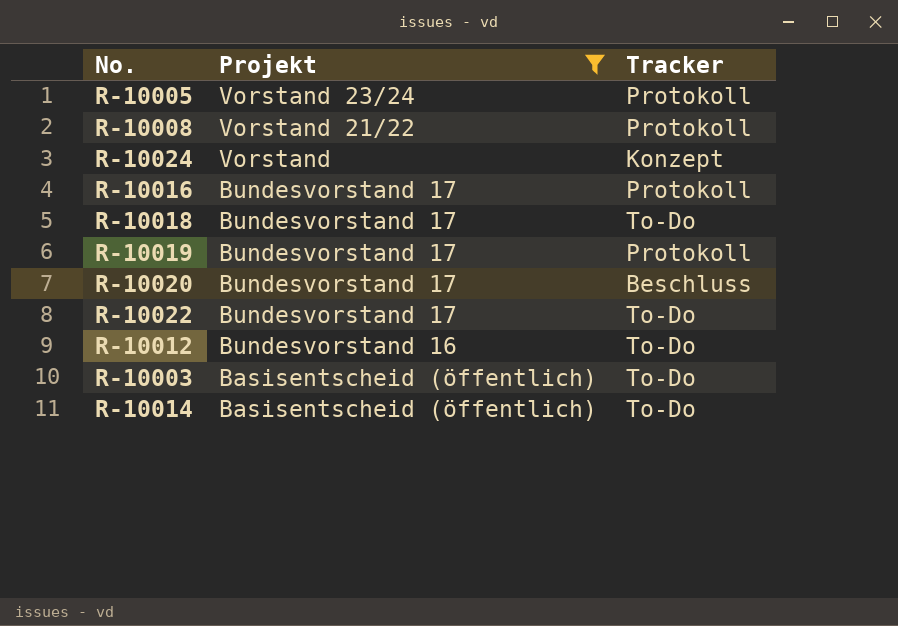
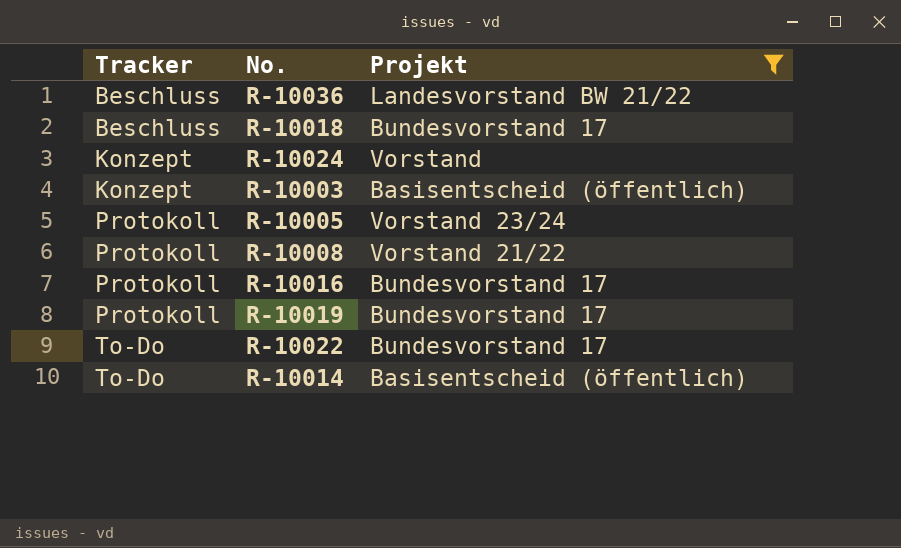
row order: Projekt descending -> Tracker ascending
column Tracker | position: 3 -> 1
row R-10020: Bundesvorstand 17 | Beschluss -> none
row R-10012: Bundesvorstand 16 | To-Do -> none
row R-10036: none -> Beschluss | Landesvorstand BW 21/22
R-10018 | Tracker: To-Do -> Beschluss
R-10003 | Tracker: To-Do -> Konzept

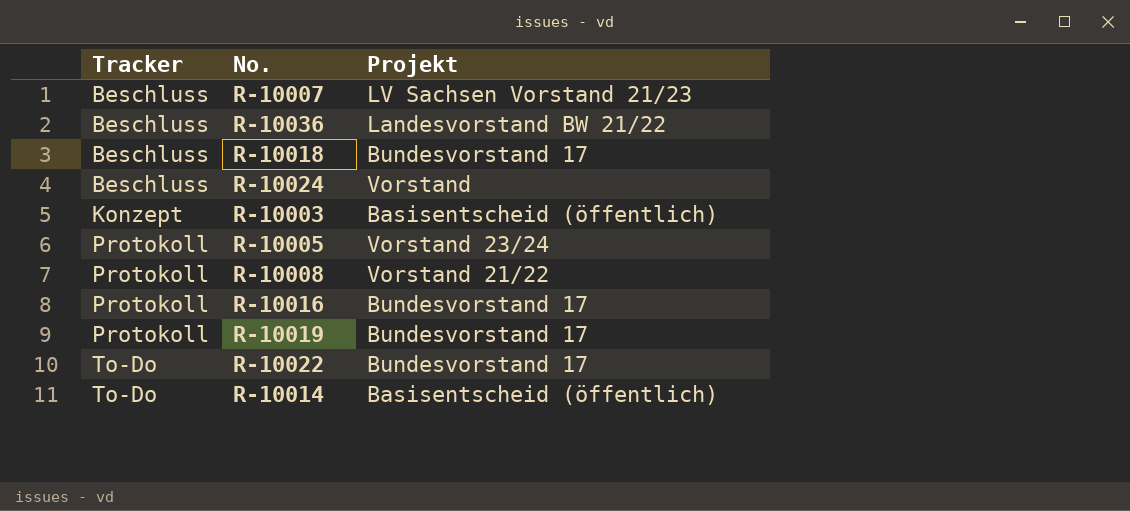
filter: Projekt != LV Sachsen Vorstand 21/23 -> none
R-10024 | Tracker: Konzept -> Beschluss

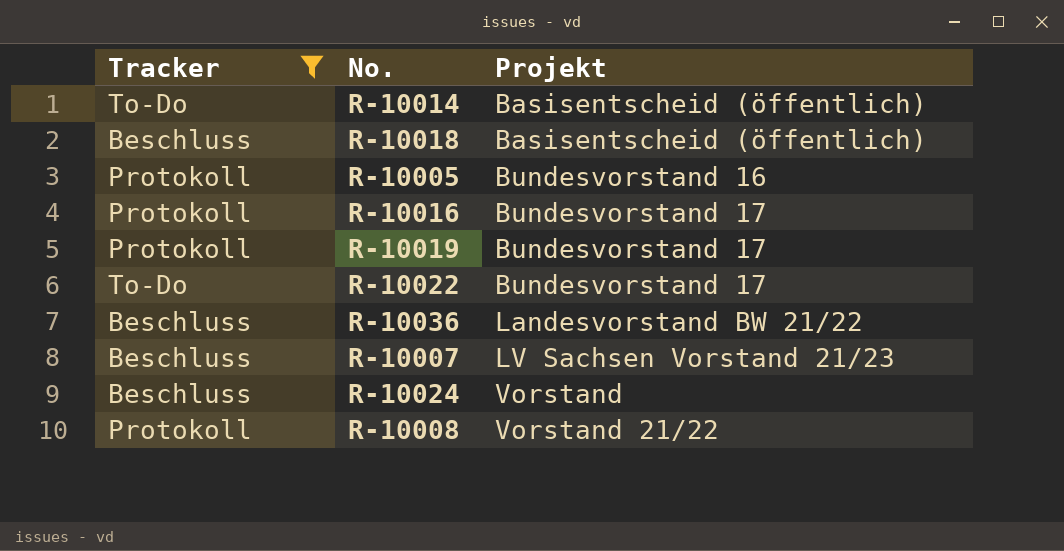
filter: none -> Tracker != Konzept
row order: Tracker ascending -> Projekt ascending
R-10018 | Projekt: Bundesvorstand 17 -> Basisentscheid (öffentlich)
R-10005 | Projekt: Vorstand 23/24 -> Bundesvorstand 16

